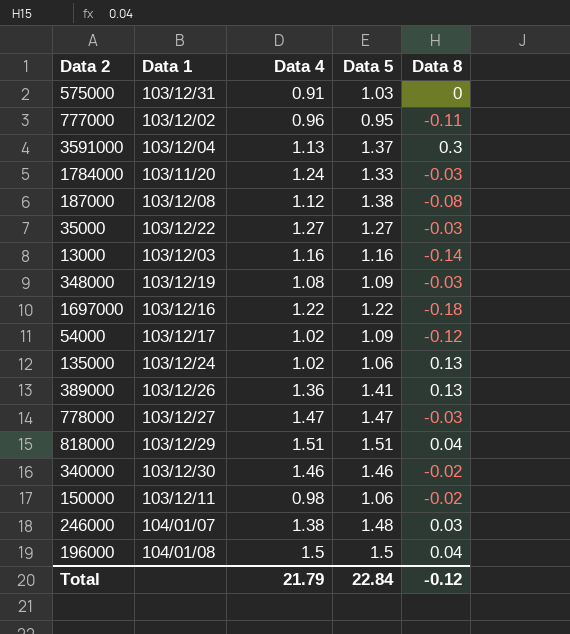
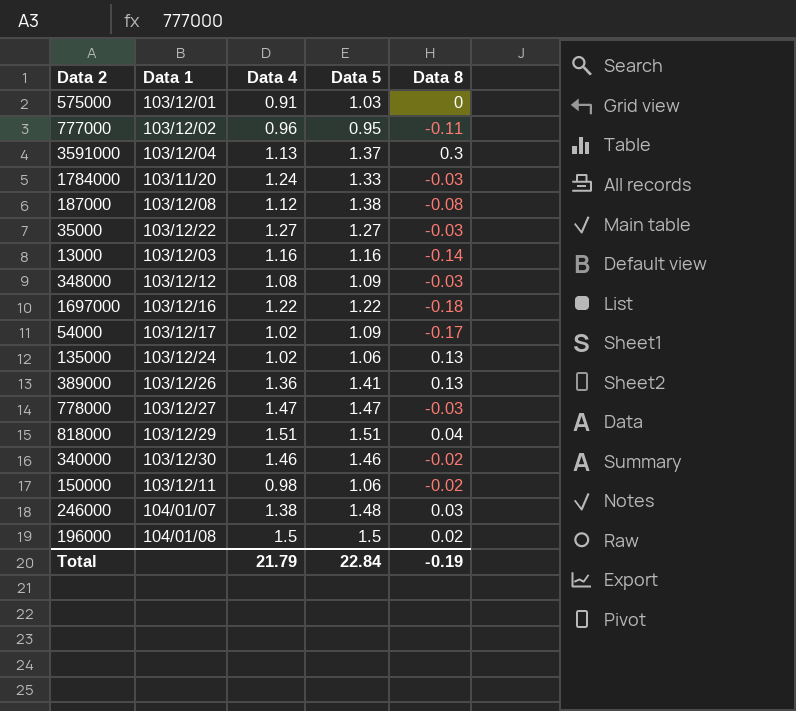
575000 | Data 1: 103/12/31 -> 103/12/01
348000 | Data 1: 103/12/19 -> 103/12/12
54000 | Data 8: -0.12 -> -0.17
196000 | Data 8: 0.04 -> 0.02
Total | Data 8: -0.12 -> -0.19

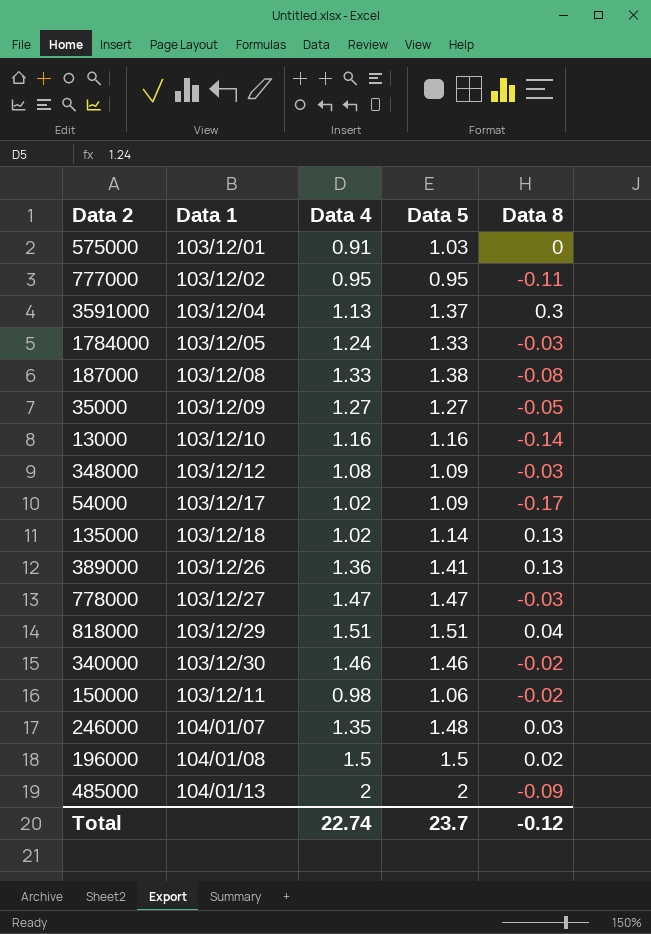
row 1697000: 103/12/16 | 1.22 | 1.22 | -0.18 -> none
777000 | Data 4: 0.96 -> 0.95
1784000 | Data 1: 103/11/20 -> 103/12/05
187000 | Data 4: 1.12 -> 1.33
35000 | Data 1: 103/12/22 -> 103/12/09
35000 | Data 8: -0.03 -> -0.05
13000 | Data 1: 103/12/03 -> 103/12/10
135000 | Data 1: 103/12/24 -> 103/12/18
135000 | Data 5: 1.06 -> 1.14
246000 | Data 4: 1.38 -> 1.35
row 485000: none -> 104/01/13 | 2 | 2 | -0.09
Total | Data 4: 21.79 -> 22.74
Total | Data 5: 22.84 -> 23.7
Total | Data 8: -0.19 -> -0.12

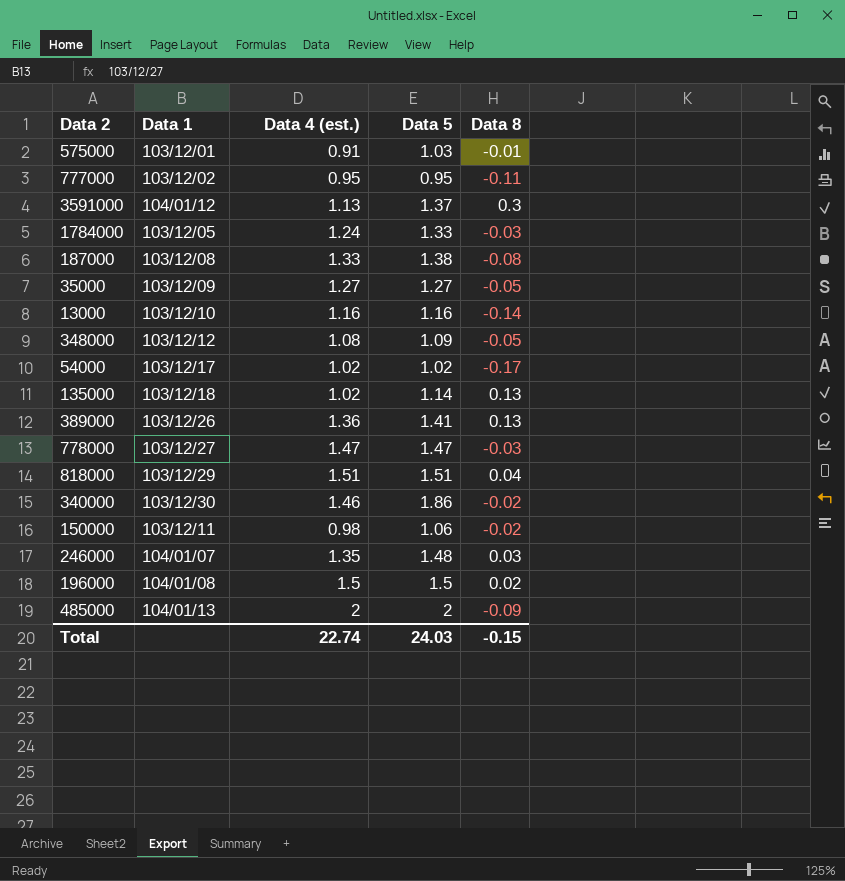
column name: Data 4 -> Data 4 (est.)
575000 | Data 8: 0 -> -0.01
3591000 | Data 1: 103/12/04 -> 104/01/12
348000 | Data 8: -0.03 -> -0.05
54000 | Data 5: 1.09 -> 1.02
340000 | Data 5: 1.46 -> 1.86
Total | Data 5: 23.7 -> 24.03
Total | Data 8: -0.12 -> -0.15

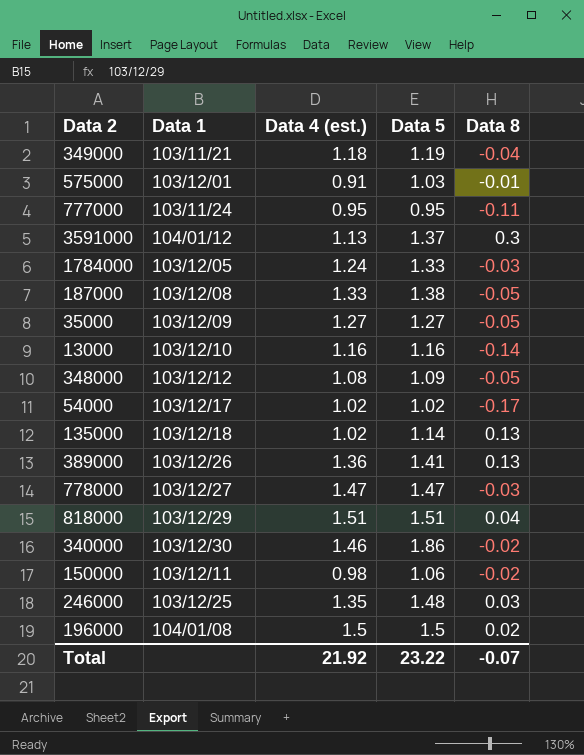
row 485000: 104/01/13 | 2 | 2 | -0.09 -> none
row 349000: none -> 103/11/21 | 1.18 | 1.19 | -0.04
777000 | Data 1: 103/12/02 -> 103/11/24
187000 | Data 8: -0.08 -> -0.05
246000 | Data 1: 104/01/07 -> 103/12/25
Total | Data 4 (est.): 22.74 -> 21.92
Total | Data 5: 24.03 -> 23.22
Total | Data 8: -0.15 -> -0.07

